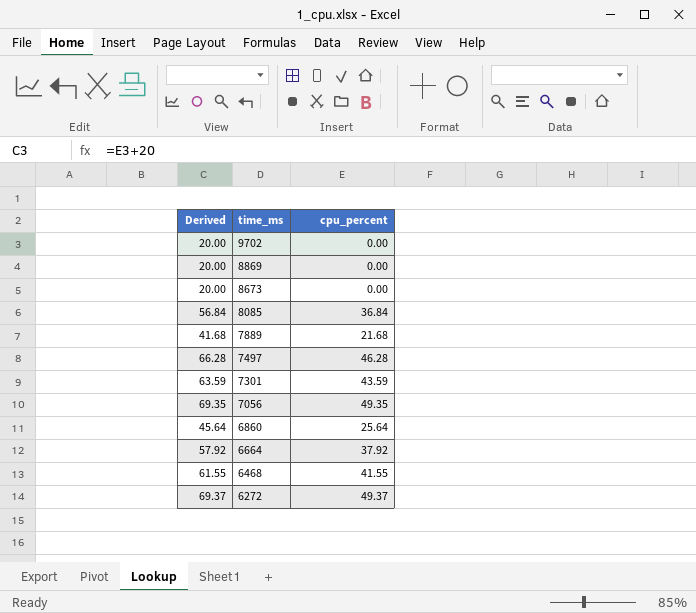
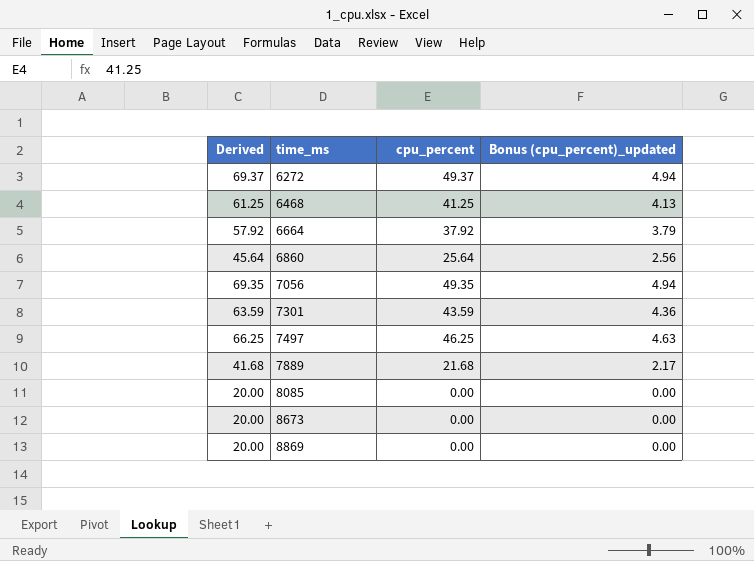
row order: time_ms descending -> time_ms ascending
column Bonus (cpu_percent)_updated | formula: none -> [cpu_percent] * 0.1
row 9702: 20.00 | 0.00 -> none
6468 | Derived: 61.55 -> 61.25
6468 | cpu_percent: 41.55 -> 41.25
7497 | Derived: 66.28 -> 66.25
7497 | cpu_percent: 46.28 -> 46.25
8085 | Derived: 56.84 -> 20.00
8085 | cpu_percent: 36.84 -> 0.00

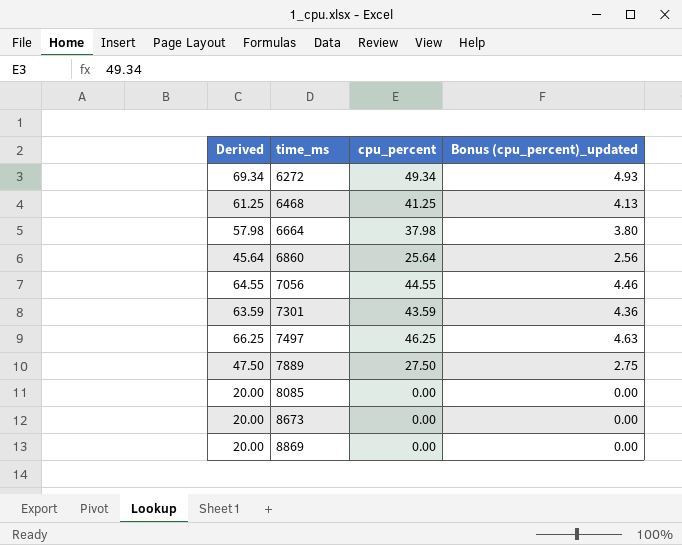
6272 | Derived: 69.37 -> 69.34
6272 | cpu_percent: 49.37 -> 49.34
6272 | Bonus (cpu_percent)_updated: 4.94 -> 4.93
6664 | Derived: 57.92 -> 57.98
6664 | cpu_percent: 37.92 -> 37.98
6664 | Bonus (cpu_percent)_updated: 3.79 -> 3.80
7056 | Derived: 69.35 -> 64.55
7056 | cpu_percent: 49.35 -> 44.55
7056 | Bonus (cpu_percent)_updated: 4.94 -> 4.46
7889 | Derived: 41.68 -> 47.50
7889 | cpu_percent: 21.68 -> 27.50
7889 | Bonus (cpu_percent)_updated: 2.17 -> 2.75

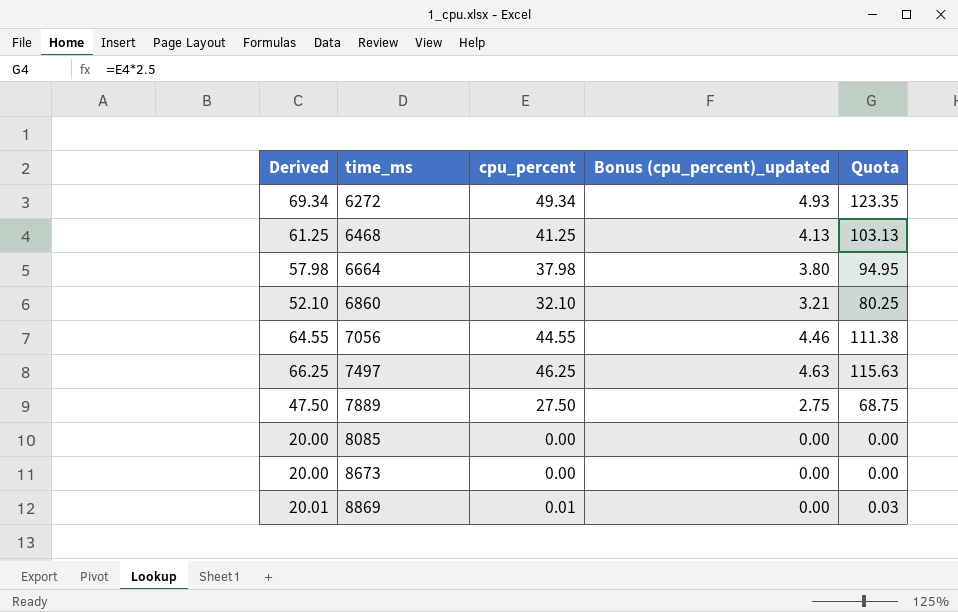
column Quota | formula: none -> [cpu_percent] * 2.5
row 7301: 63.59 | 43.59 | 4.36 -> none
6860 | Derived: 45.64 -> 52.10
6860 | cpu_percent: 25.64 -> 32.10
6860 | Bonus (cpu_percent)_updated: 2.56 -> 3.21
8869 | Derived: 20.00 -> 20.01
8869 | cpu_percent: 0.00 -> 0.01

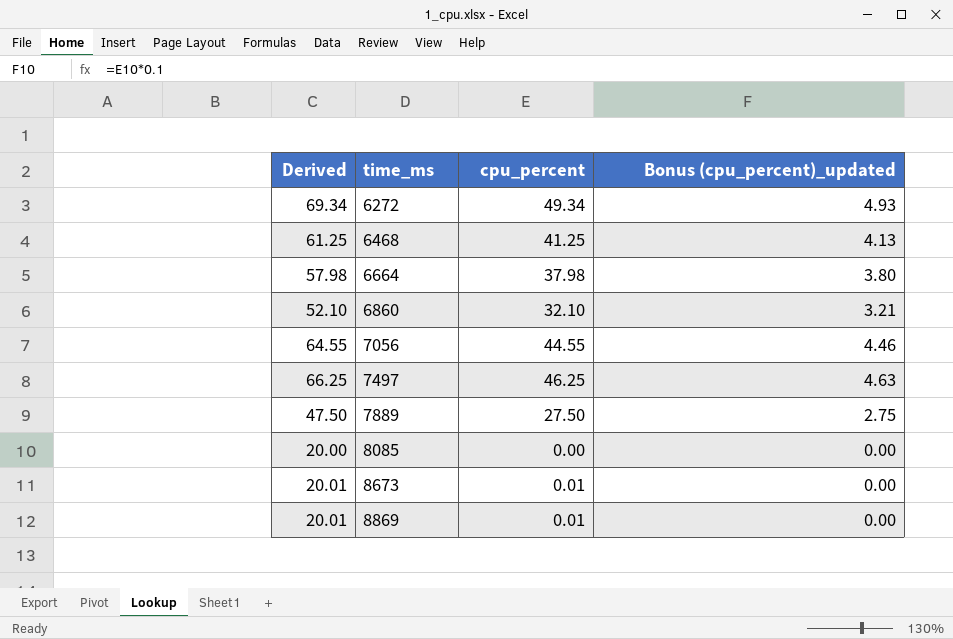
column Quota | formula: [cpu_percent] * 2.5 -> none
8673 | Derived: 20.00 -> 20.01
8673 | cpu_percent: 0.00 -> 0.01

